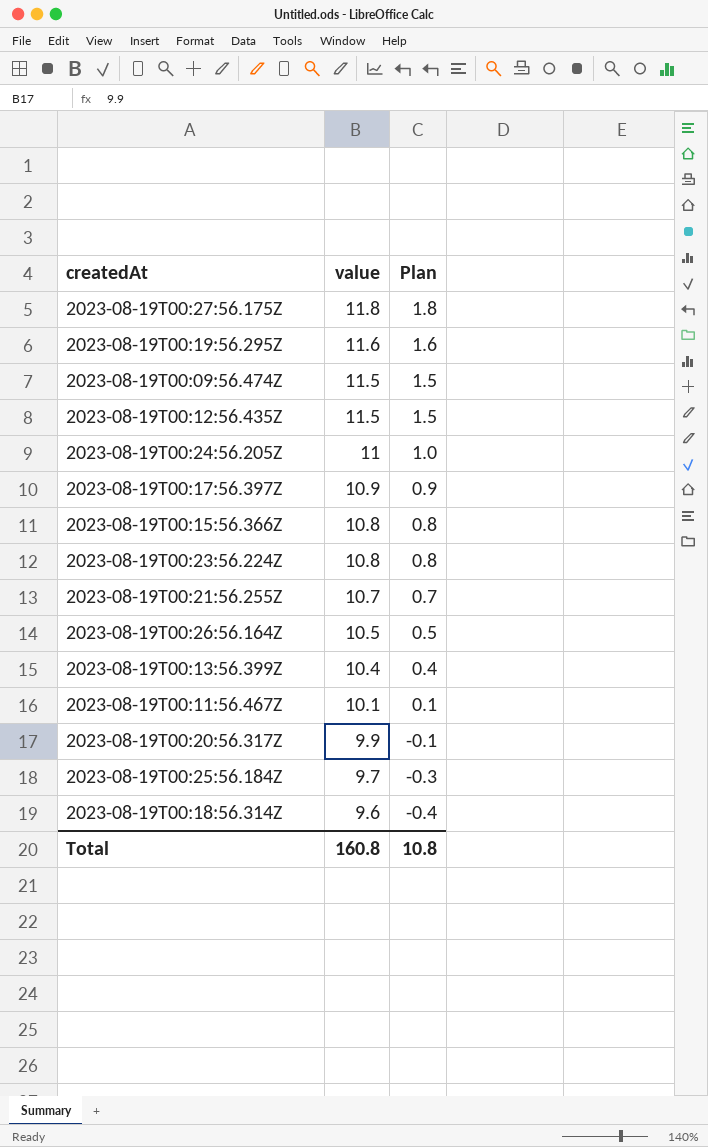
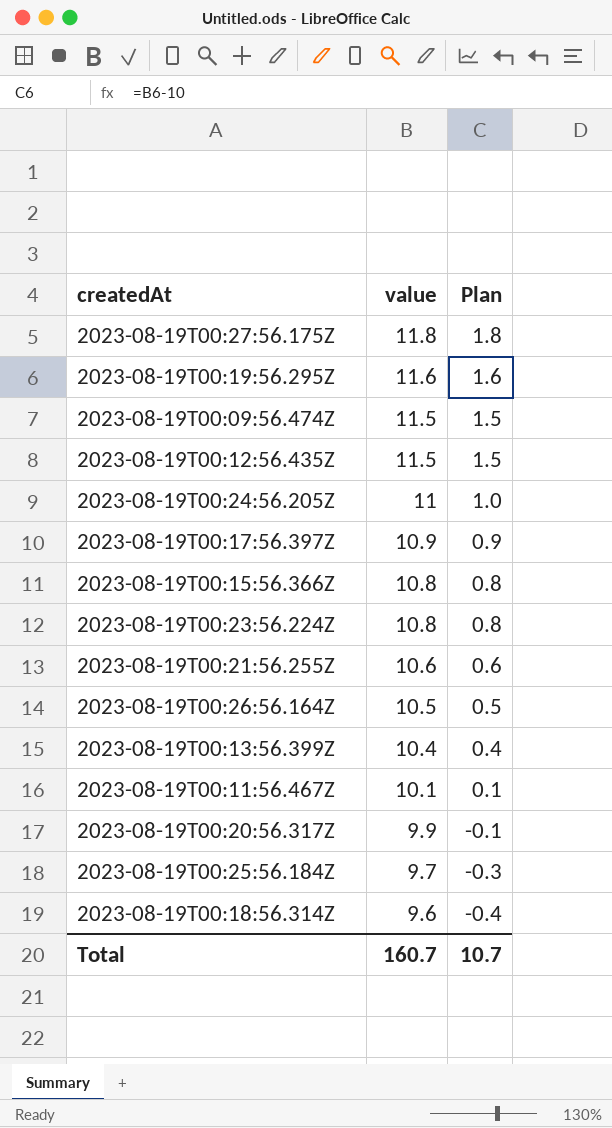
2023-08-19T00:21:56.255Z | value: 10.7 -> 10.6
2023-08-19T00:21:56.255Z | Plan: 0.7 -> 0.6
Total | value: 160.8 -> 160.7
Total | Plan: 10.8 -> 10.7

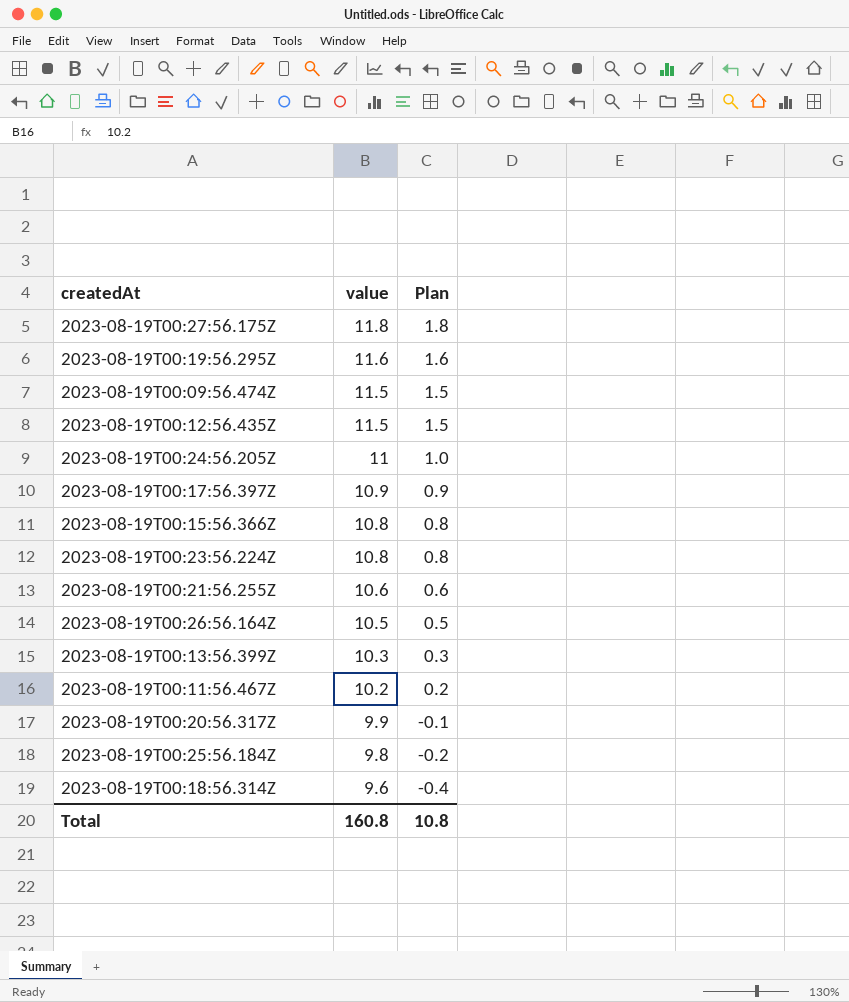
2023-08-19T00:13:56.399Z | value: 10.4 -> 10.3
2023-08-19T00:13:56.399Z | Plan: 0.4 -> 0.3
2023-08-19T00:11:56.467Z | value: 10.1 -> 10.2
2023-08-19T00:11:56.467Z | Plan: 0.1 -> 0.2
2023-08-19T00:25:56.184Z | value: 9.7 -> 9.8
2023-08-19T00:25:56.184Z | Plan: -0.3 -> -0.2
Total | value: 160.7 -> 160.8
Total | Plan: 10.7 -> 10.8

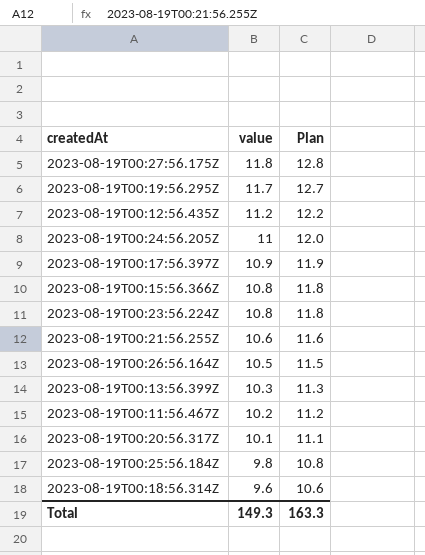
column Plan | formula: [value] - 10 -> [value] + 1
row 2023-08-19T00:09:56.474Z: 11.5 | 1.5 -> none
2023-08-19T00:19:56.295Z | value: 11.6 -> 11.7
2023-08-19T00:12:56.435Z | value: 11.5 -> 11.2
2023-08-19T00:20:56.317Z | value: 9.9 -> 10.1
Total | value: 160.8 -> 149.3
Total | Plan: 10.8 -> 163.3

